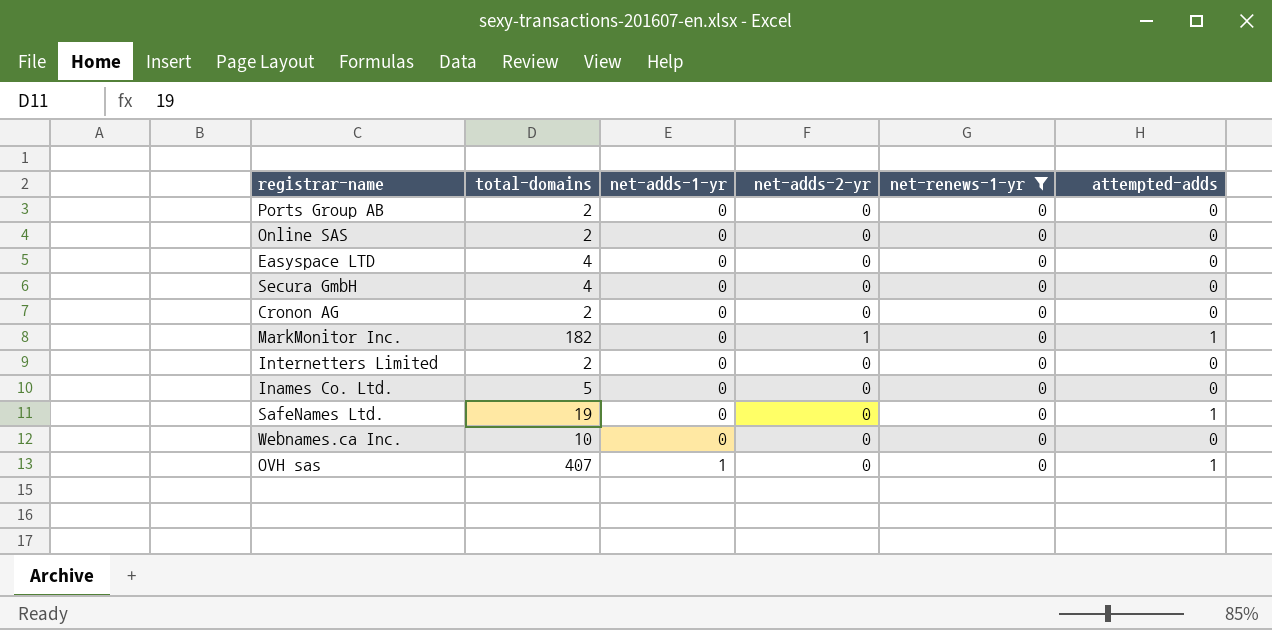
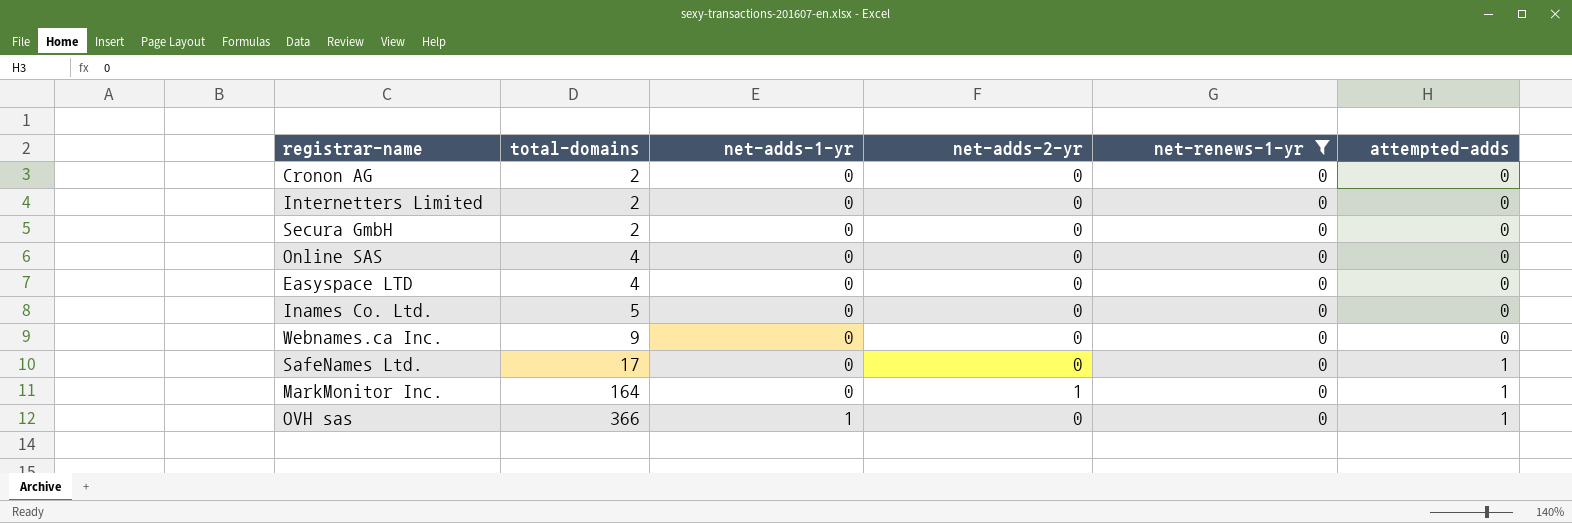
row order: net-adds-1-yr ascending -> total-domains ascending
row Ports Group AB: 2 | 0 | 0 | 0 | 0 -> none
Secura GmbH | total-domains: 4 -> 2
Online SAS | total-domains: 2 -> 4
Webnames.ca Inc. | total-domains: 10 -> 9
SafeNames Ltd. | total-domains: 19 -> 17
MarkMonitor Inc. | total-domains: 182 -> 164
OVH sas | total-domains: 407 -> 366

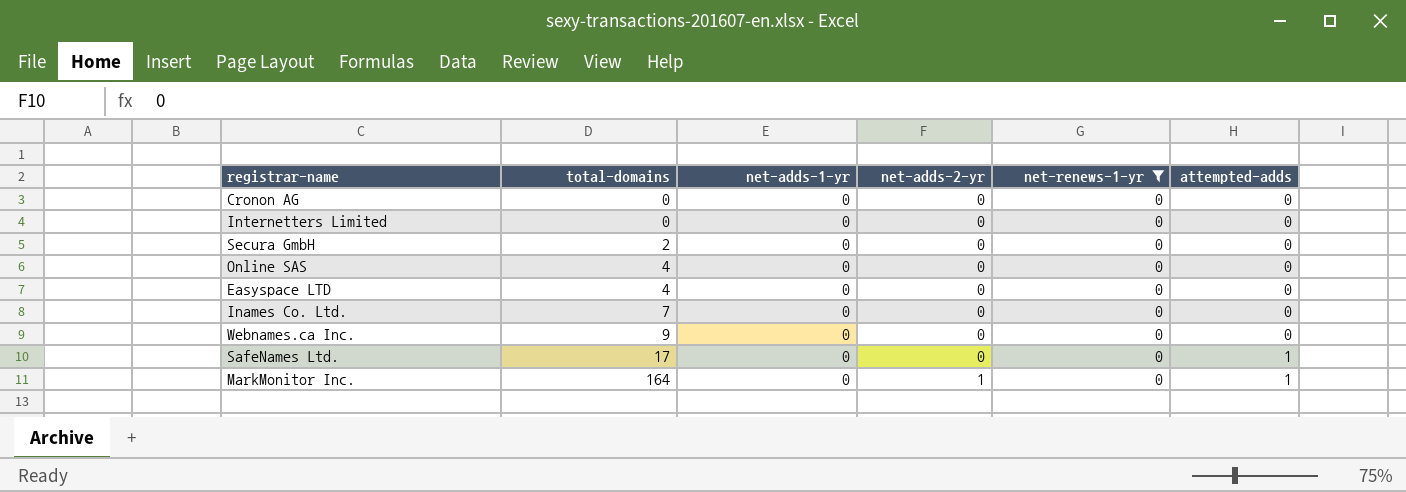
row OVH sas: 366 | 1 | 0 | 0 | 1 -> none
Cronon AG | total-domains: 2 -> 0
Internetters Limited | total-domains: 2 -> 0
Inames Co. Ltd. | total-domains: 5 -> 7

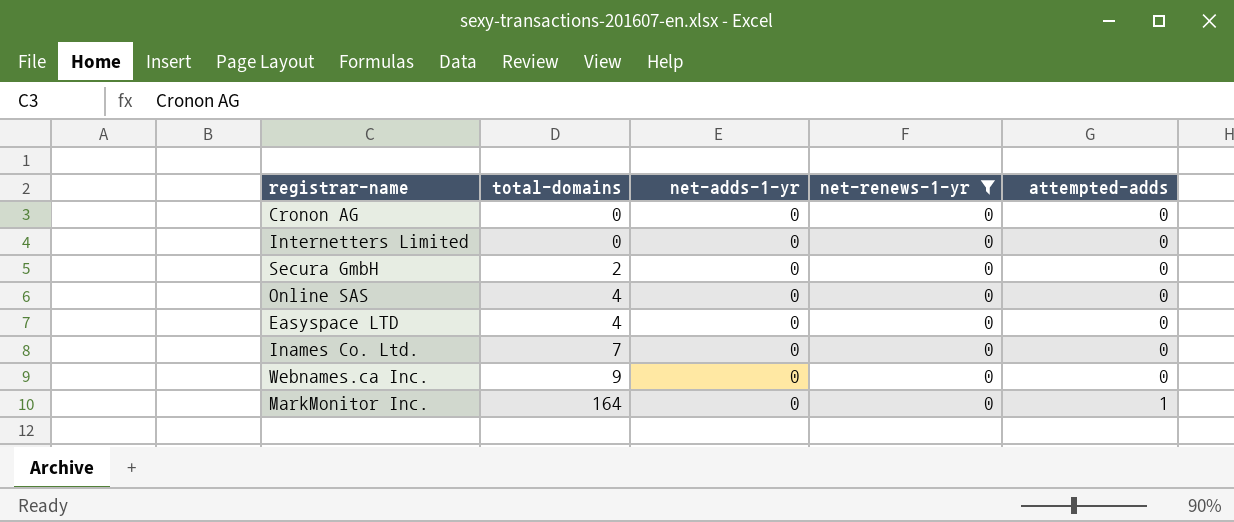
column net-adds-2-yr | position: 4 -> none
row SafeNames Ltd.: 17 | 0 | 0 | 0 | 1 -> none

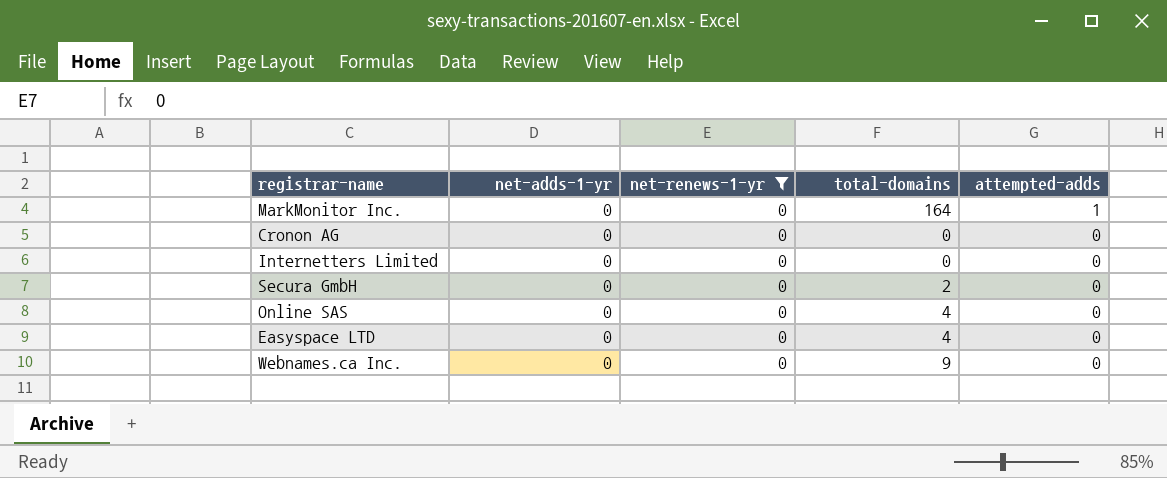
row order: total-domains ascending -> attempted-adds descending
column total-domains | position: 2 -> 4
row Inames Co. Ltd.: 7 | 0 | 0 | 0 -> none

